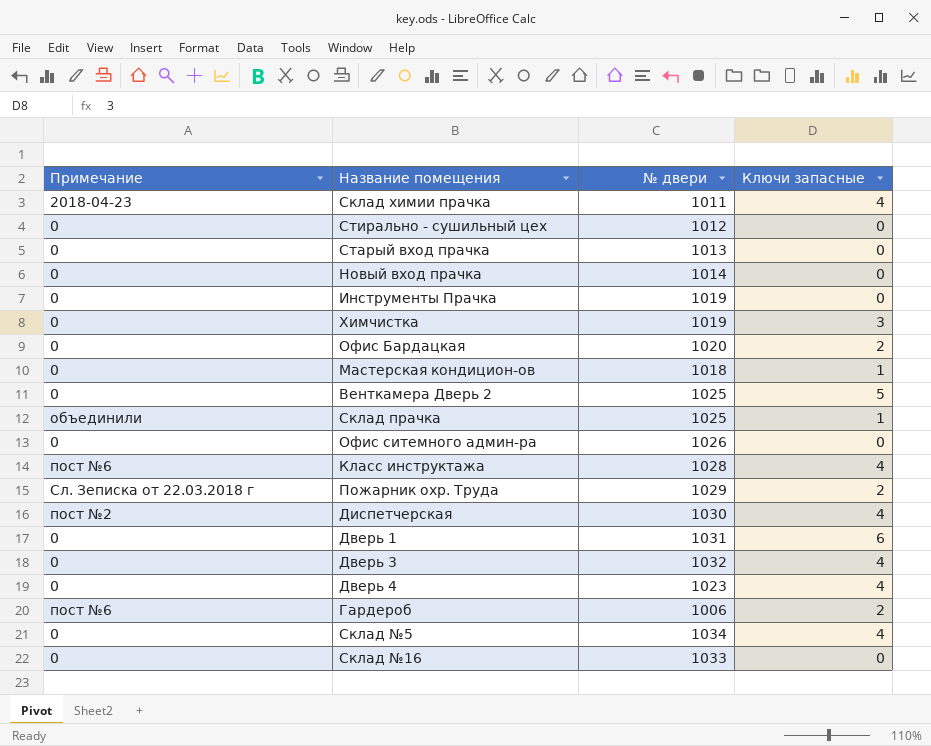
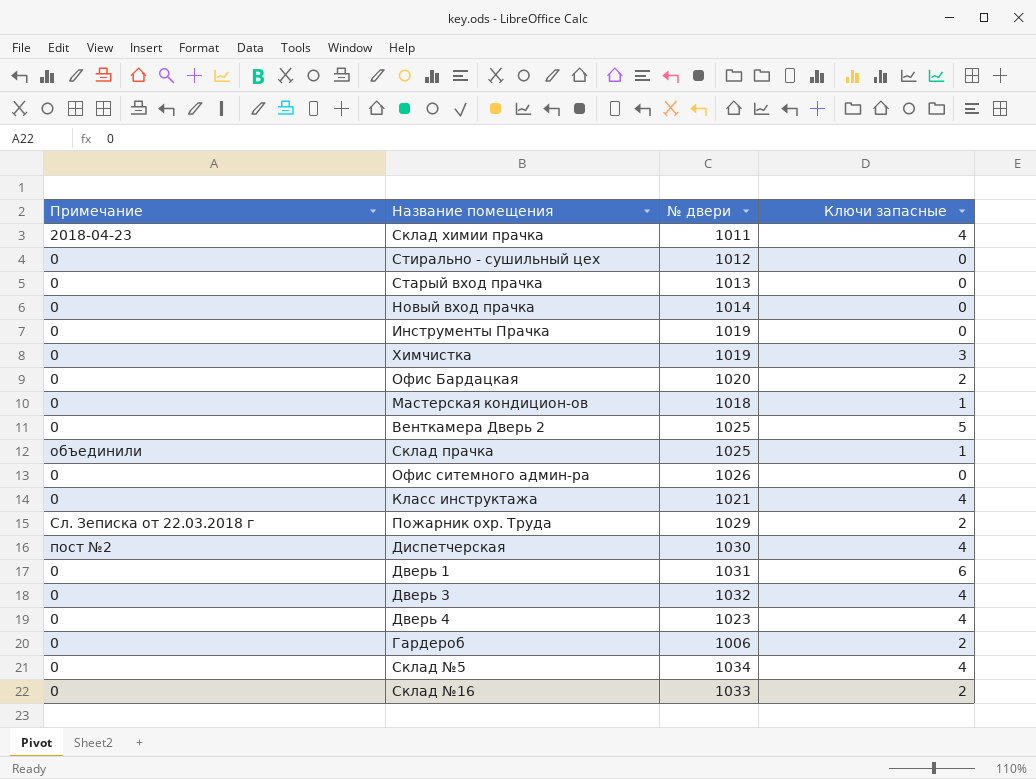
Класс инструктажа | Примечание: пост №6 -> 0
Класс инструктажа | № двери: 1028 -> 1021
Гардероб | Примечание: пост №6 -> 0
Склад №16 | Ключи запасные: 0 -> 2

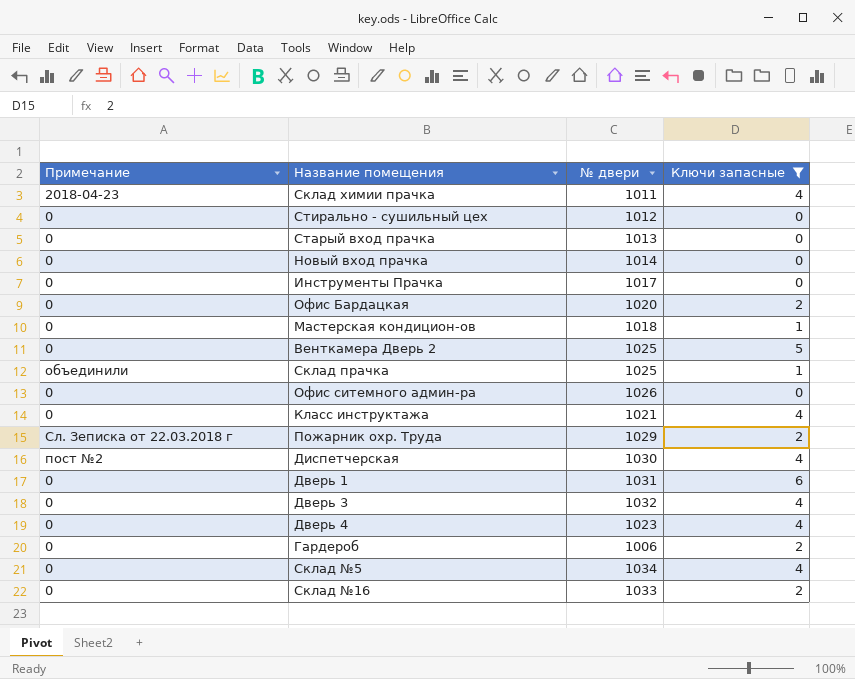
filter: none -> Ключи запасные != 3
Инструменты Прачка | № двери: 1019 -> 1017

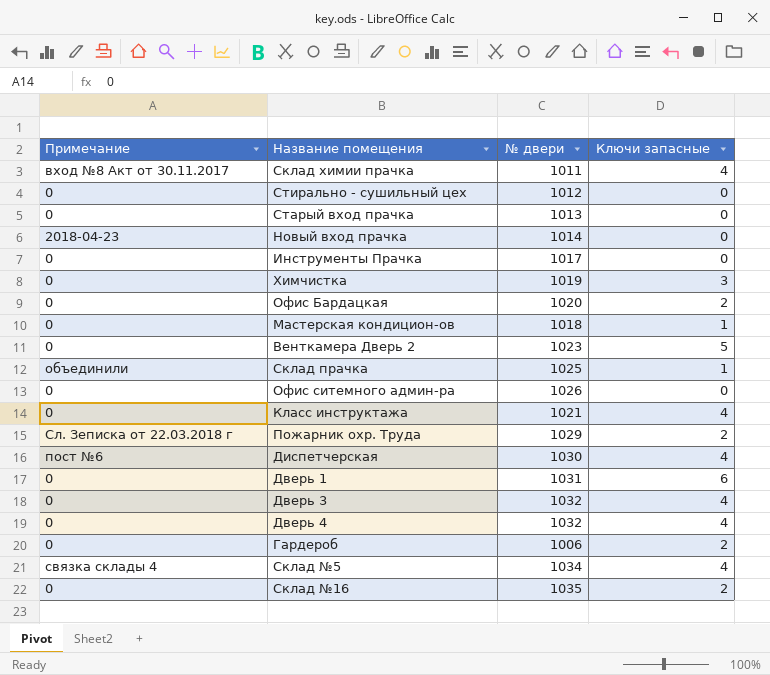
filter: Ключи запасные != 3 -> none
Склад химии прачка | Примечание: 2018-04-23 -> вход №8 Акт от 30.11.2017
Новый вход прачка | Примечание: 0 -> 2018-04-23
Венткамера Дверь 2 | № двери: 1025 -> 1023
Диспетчерская | Примечание: пост №2 -> пост №6
Дверь 4 | № двери: 1023 -> 1032
Склад №5 | Примечание: 0 -> связка склады 4
Склад №16 | № двери: 1033 -> 1035

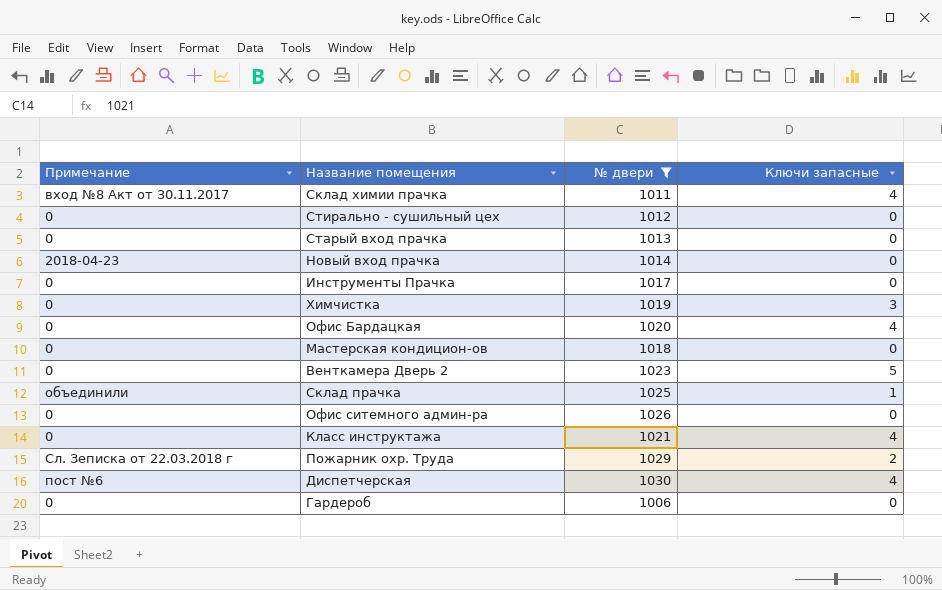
filter: none -> № двери <= 1030
Офис Бардацкая | Ключи запасные: 2 -> 4
Мастерская кондицион-ов | Ключи запасные: 1 -> 0
Гардероб | Ключи запасные: 2 -> 0

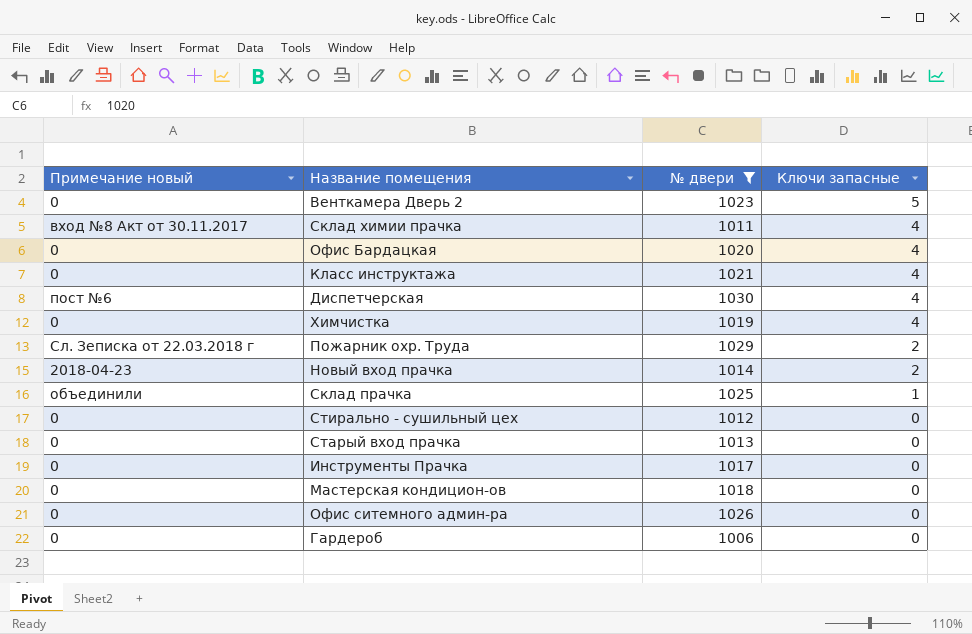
row order: none -> Ключи запасные descending
column name: Примечание -> Примечание новый
Химчистка | Ключи запасные: 3 -> 4
Новый вход прачка | Ключи запасные: 0 -> 2

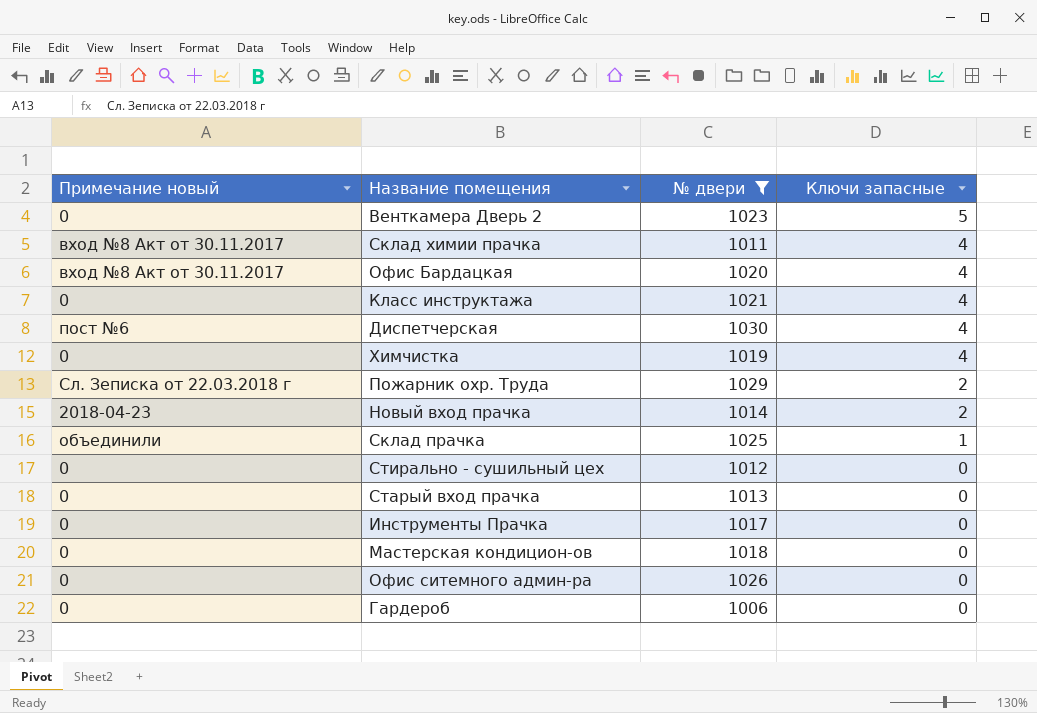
Офис Бардацкая | Примечание новый: 0 -> вход №8 Акт от 30.11.2017

